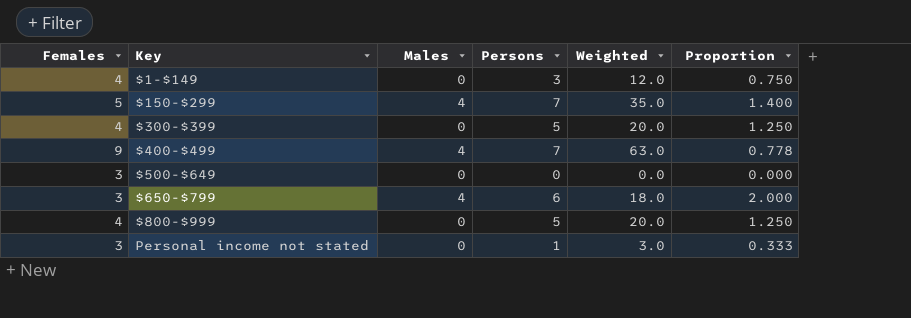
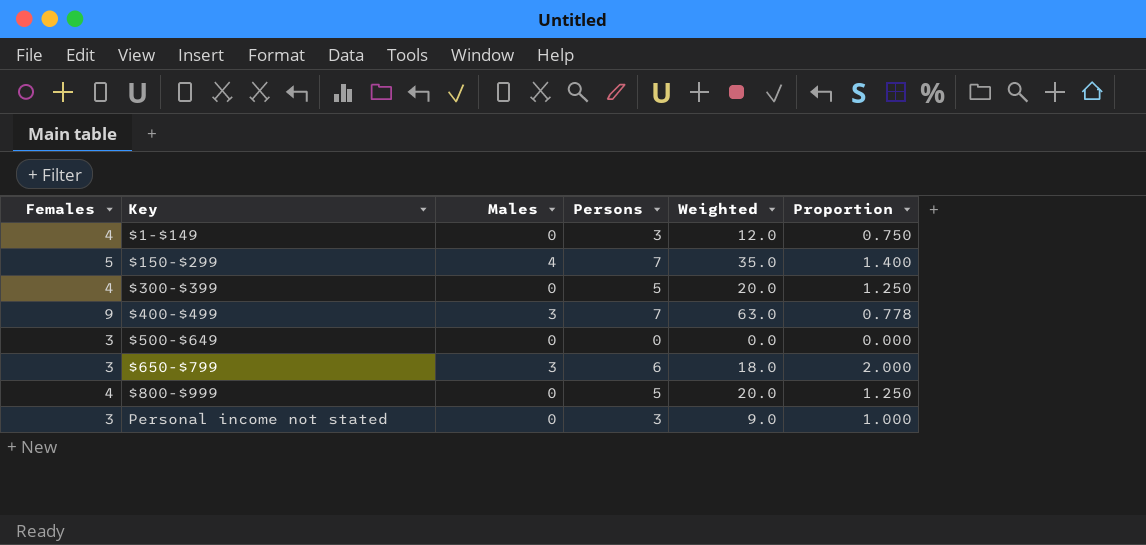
$400-$499 | Males: 4 -> 3
$650-$799 | Males: 4 -> 3
Personal income not stated | Persons: 1 -> 3
Personal income not stated | Weighted: 3.0 -> 9.0
Personal income not stated | Proportion: 0.333 -> 1.000

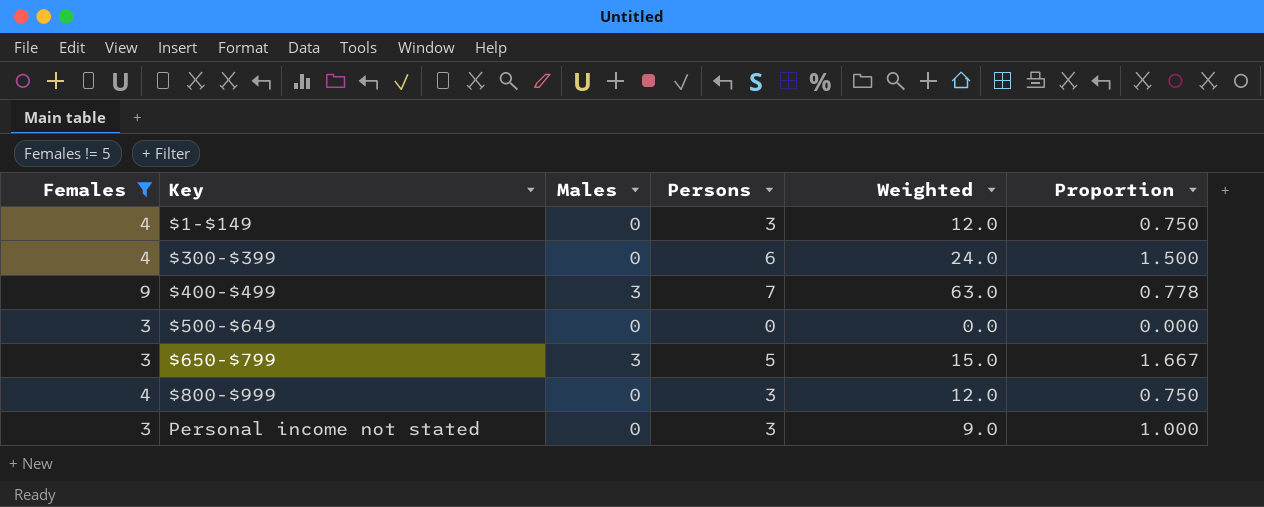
filter: none -> Females != 5
$300-$399 | Persons: 5 -> 6
$300-$399 | Weighted: 20.0 -> 24.0
$300-$399 | Proportion: 1.250 -> 1.500
$650-$799 | Persons: 6 -> 5
$650-$799 | Weighted: 18.0 -> 15.0
$650-$799 | Proportion: 2.000 -> 1.667
$800-$999 | Persons: 5 -> 3
$800-$999 | Weighted: 20.0 -> 12.0
$800-$999 | Proportion: 1.250 -> 0.750

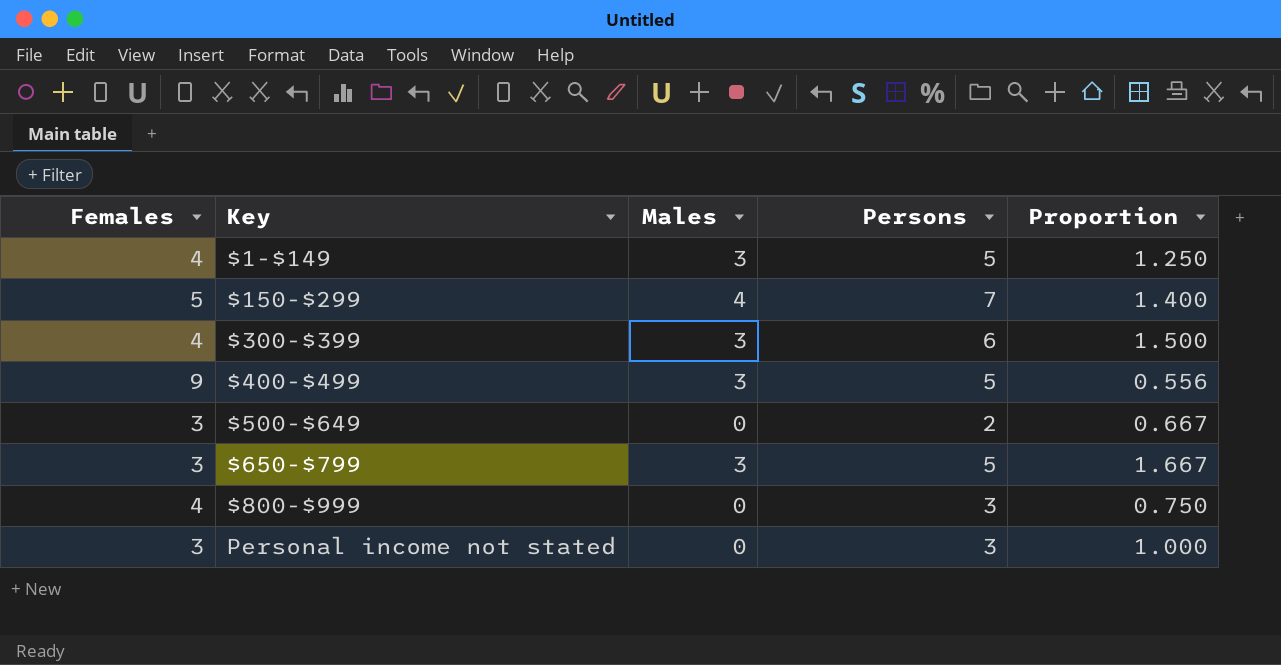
filter: Females != 5 -> none
column Weighted | formula: [Females] * [Persons] -> none
$1-$149 | Males: 0 -> 3
$1-$149 | Persons: 3 -> 5
$1-$149 | Proportion: 0.750 -> 1.250
$300-$399 | Males: 0 -> 3
$400-$499 | Persons: 7 -> 5
$400-$499 | Proportion: 0.778 -> 0.556
$500-$649 | Persons: 0 -> 2
$500-$649 | Proportion: 0.000 -> 0.667

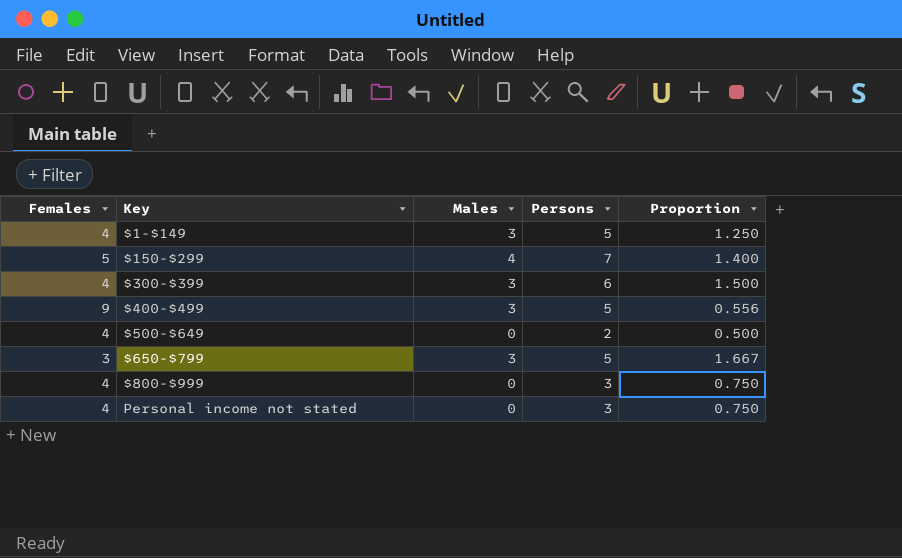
$500-$649 | Females: 3 -> 4
$500-$649 | Proportion: 0.667 -> 0.500
Personal income not stated | Females: 3 -> 4
Personal income not stated | Proportion: 1.000 -> 0.750

